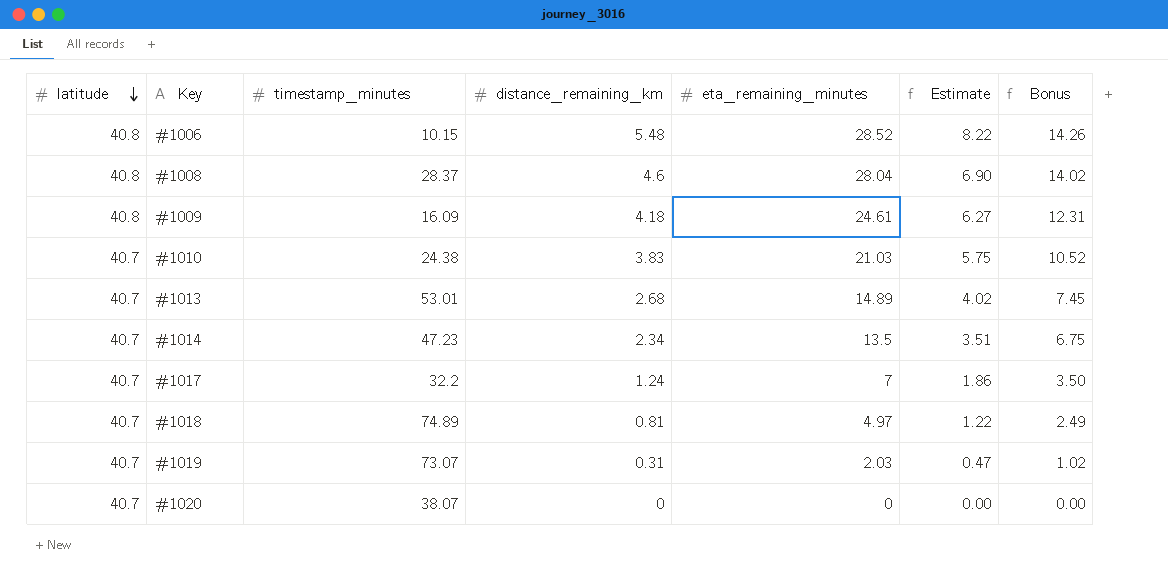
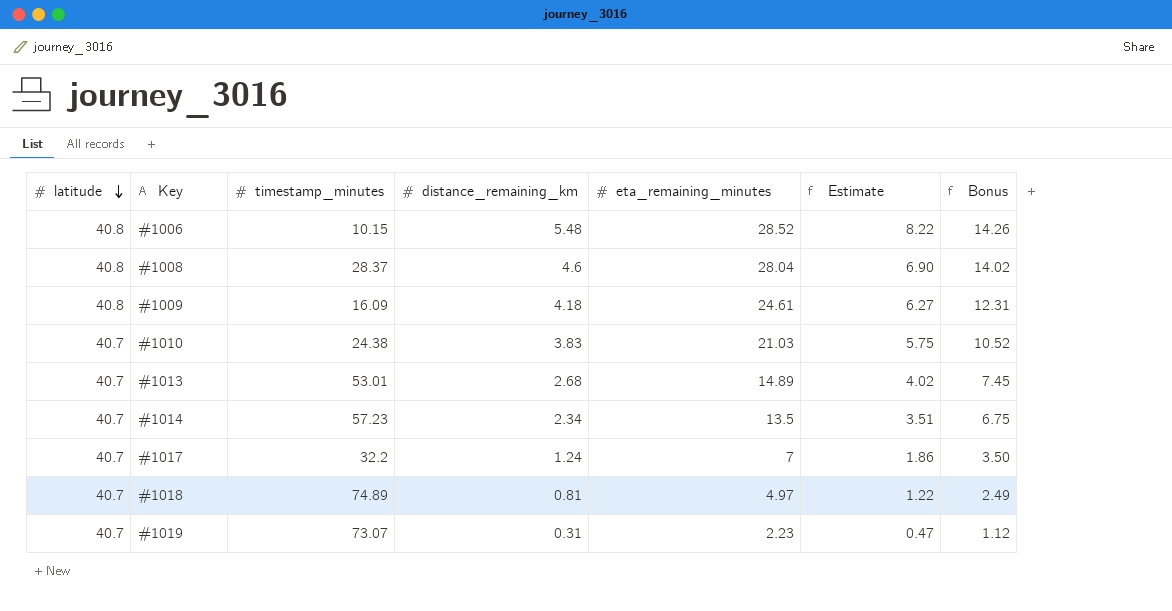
row #1020: 40.7 | 38.07 | 0 | 0 | 0.00 | 0.00 -> none
#1014 | timestamp_minutes: 47.23 -> 57.23
#1019 | eta_remaining_minutes: 2.03 -> 2.23
#1019 | Bonus: 1.02 -> 1.12

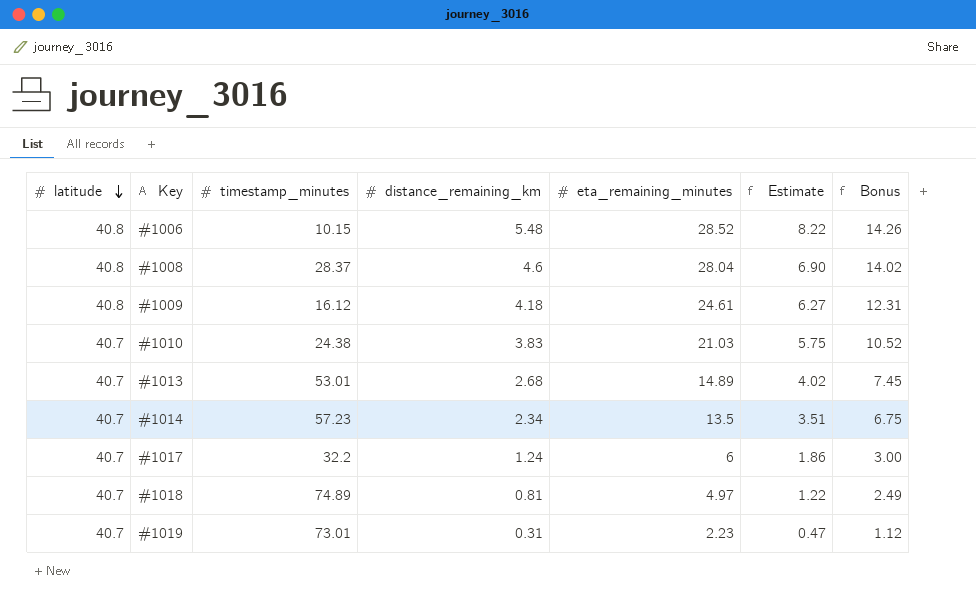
#1009 | timestamp_minutes: 16.09 -> 16.12
#1017 | eta_remaining_minutes: 7 -> 6
#1017 | Bonus: 3.50 -> 3.00
#1019 | timestamp_minutes: 73.07 -> 73.01

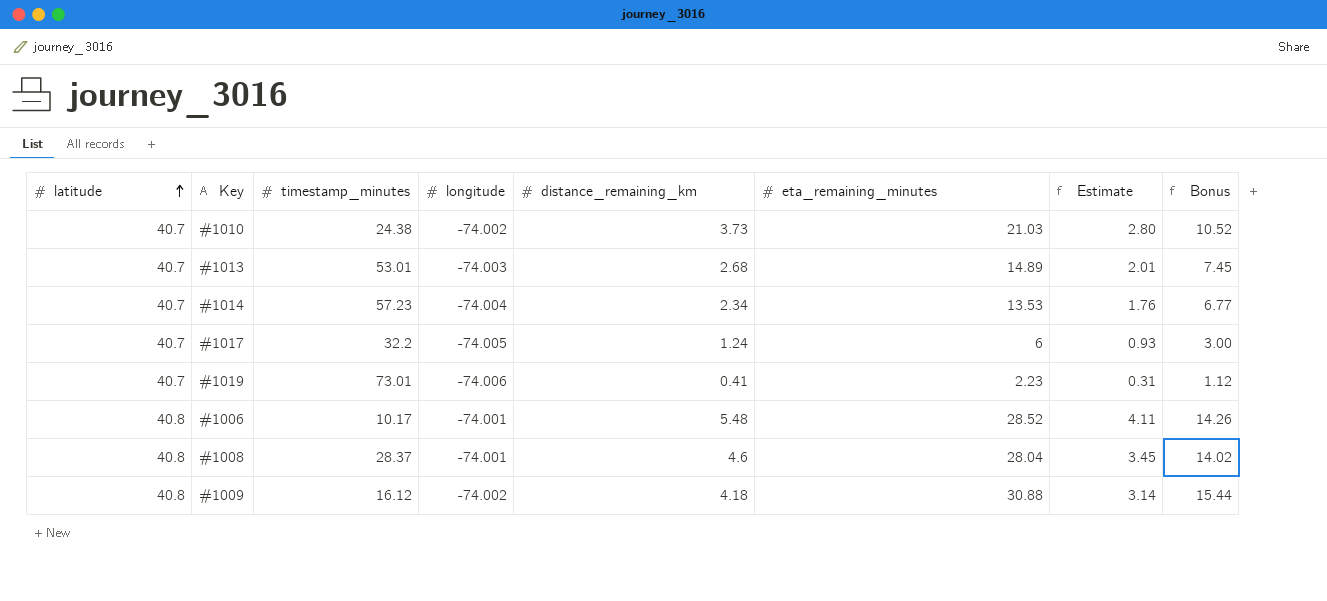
row order: latitude descending -> latitude ascending
column longitude | position: none -> 4
column Estimate | formula: [distance_remaining_km] * 1.5 -> [distance_remaining_km] * 0.75
row #1018: 40.7 | 74.89 | 0.81 | 4.97 | 1.22 | 2.49 -> none
#1010 | distance_remaining_km: 3.83 -> 3.73
#1014 | eta_remaining_minutes: 13.5 -> 13.53
#1014 | Bonus: 6.75 -> 6.77
#1019 | distance_remaining_km: 0.31 -> 0.41
#1006 | timestamp_minutes: 10.15 -> 10.17
#1009 | eta_remaining_minutes: 24.61 -> 30.88
#1009 | Bonus: 12.31 -> 15.44

